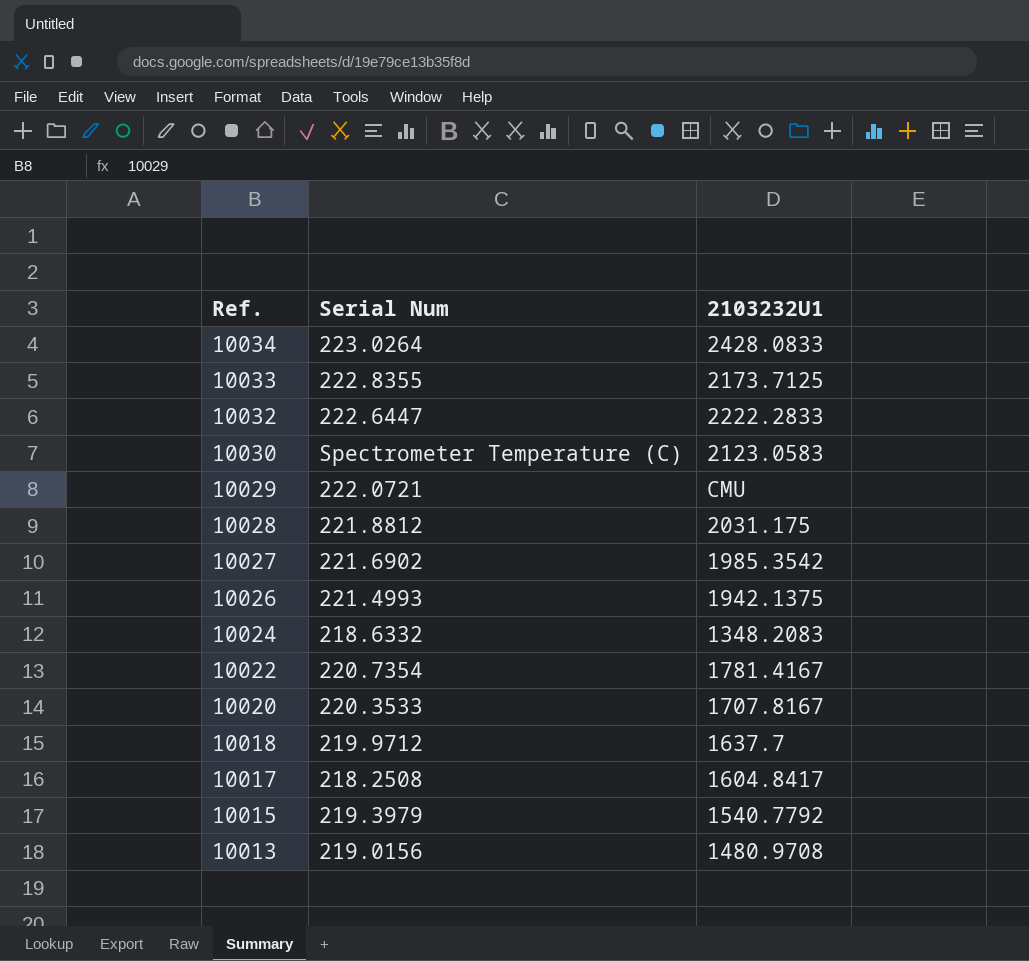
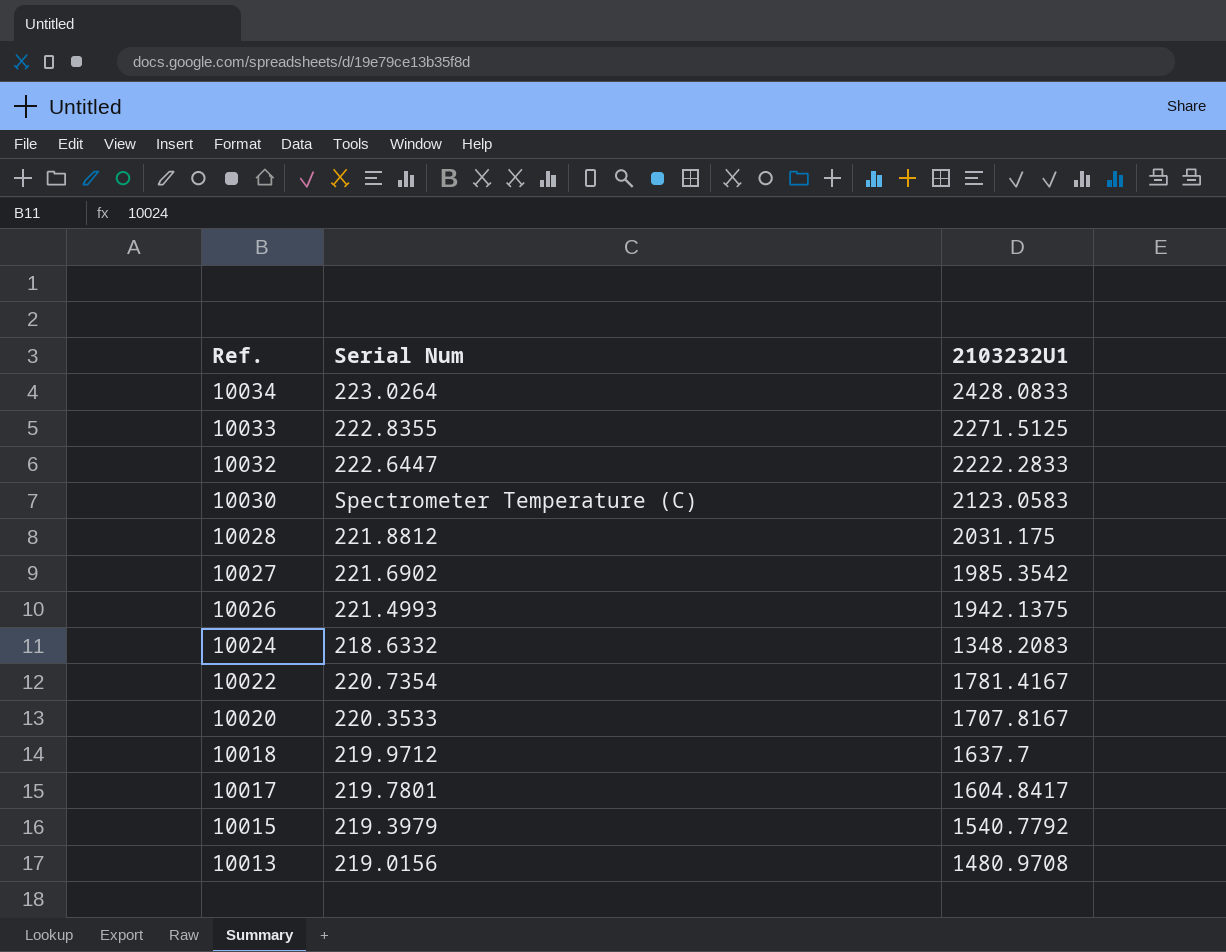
row 10029: 222.0721 | CMU -> none
10033 | 2103232U1: 2173.7125 -> 2271.5125
10017 | Serial Num: 218.2508 -> 219.7801

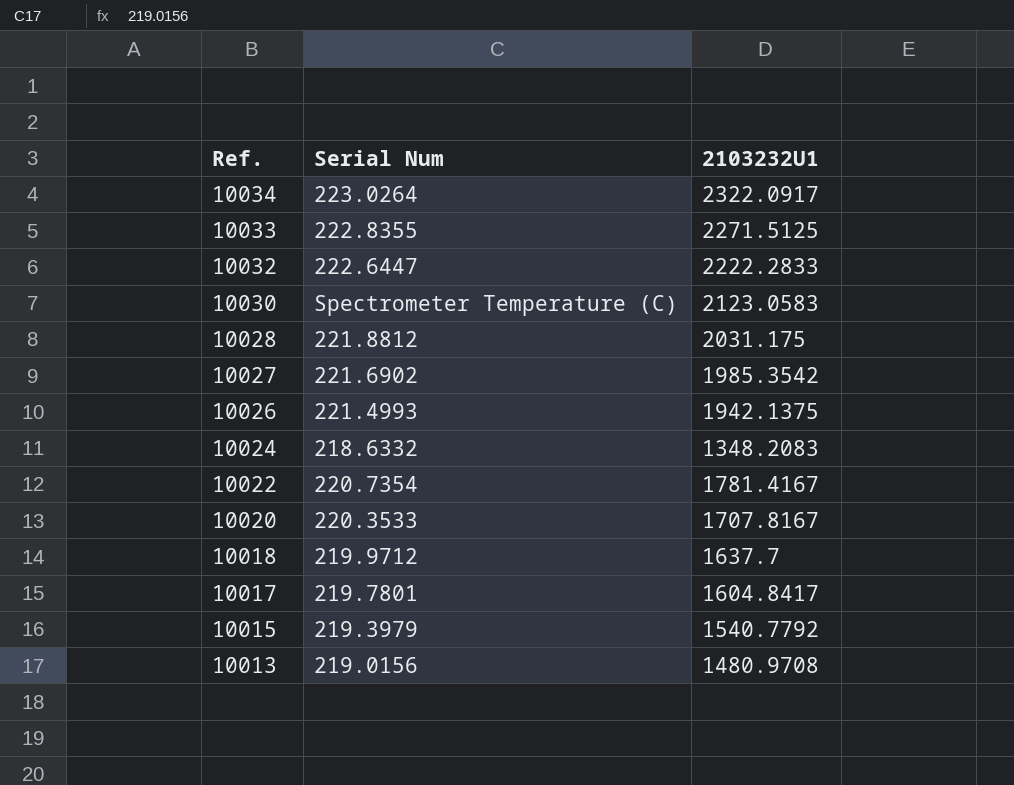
10034 | 2103232U1: 2428.0833 -> 2322.0917

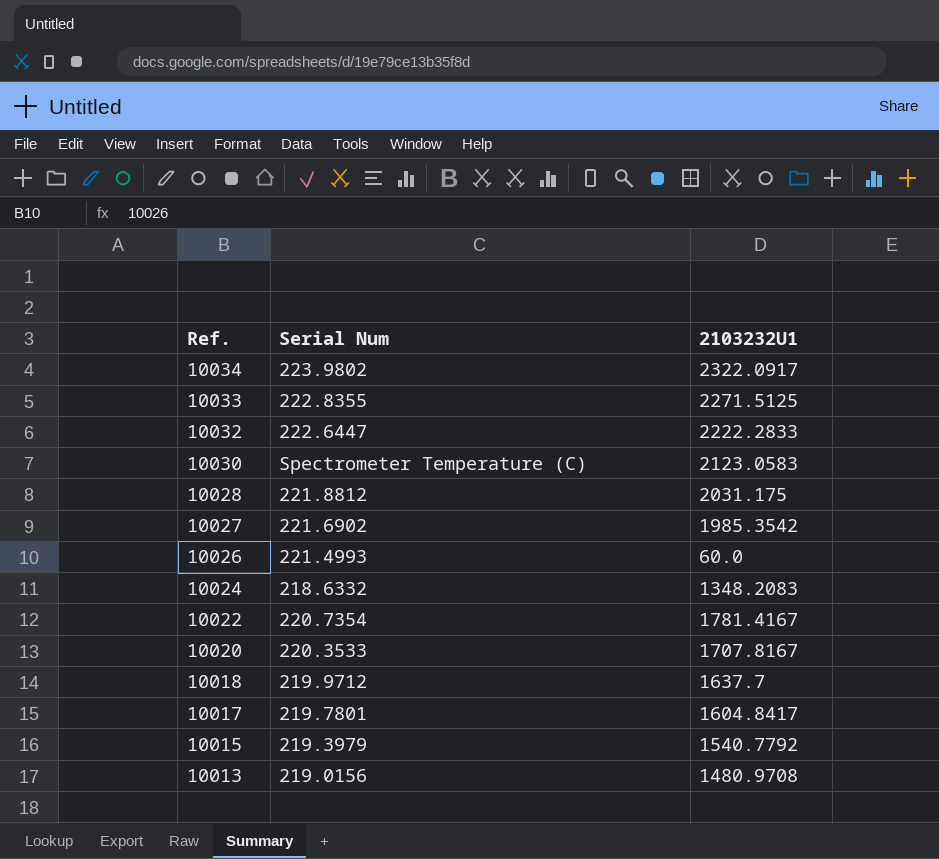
10034 | Serial Num: 223.0264 -> 223.9802
10026 | 2103232U1: 1942.1375 -> 60.0

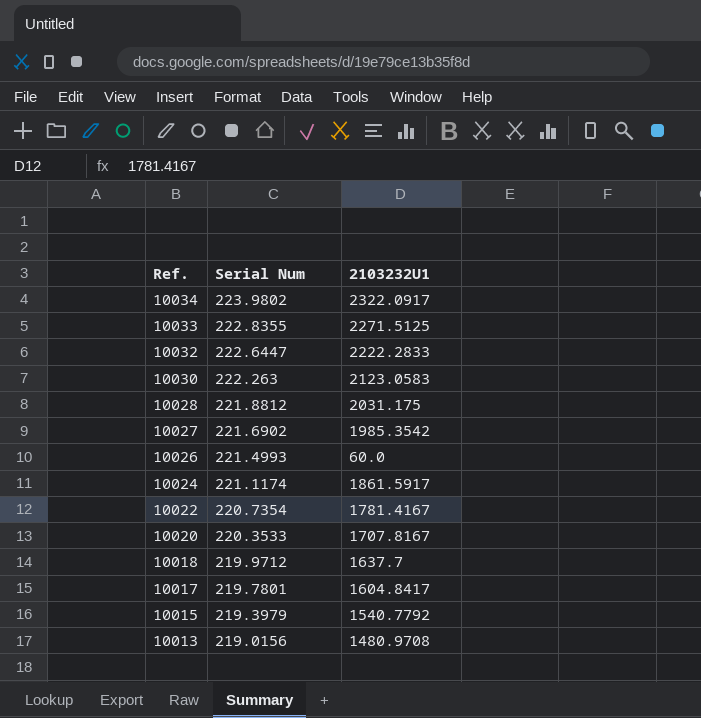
10030 | Serial Num: Spectrometer Temperature (C) -> 222.263
10024 | Serial Num: 218.6332 -> 221.1174
10024 | 2103232U1: 1348.2083 -> 1861.5917

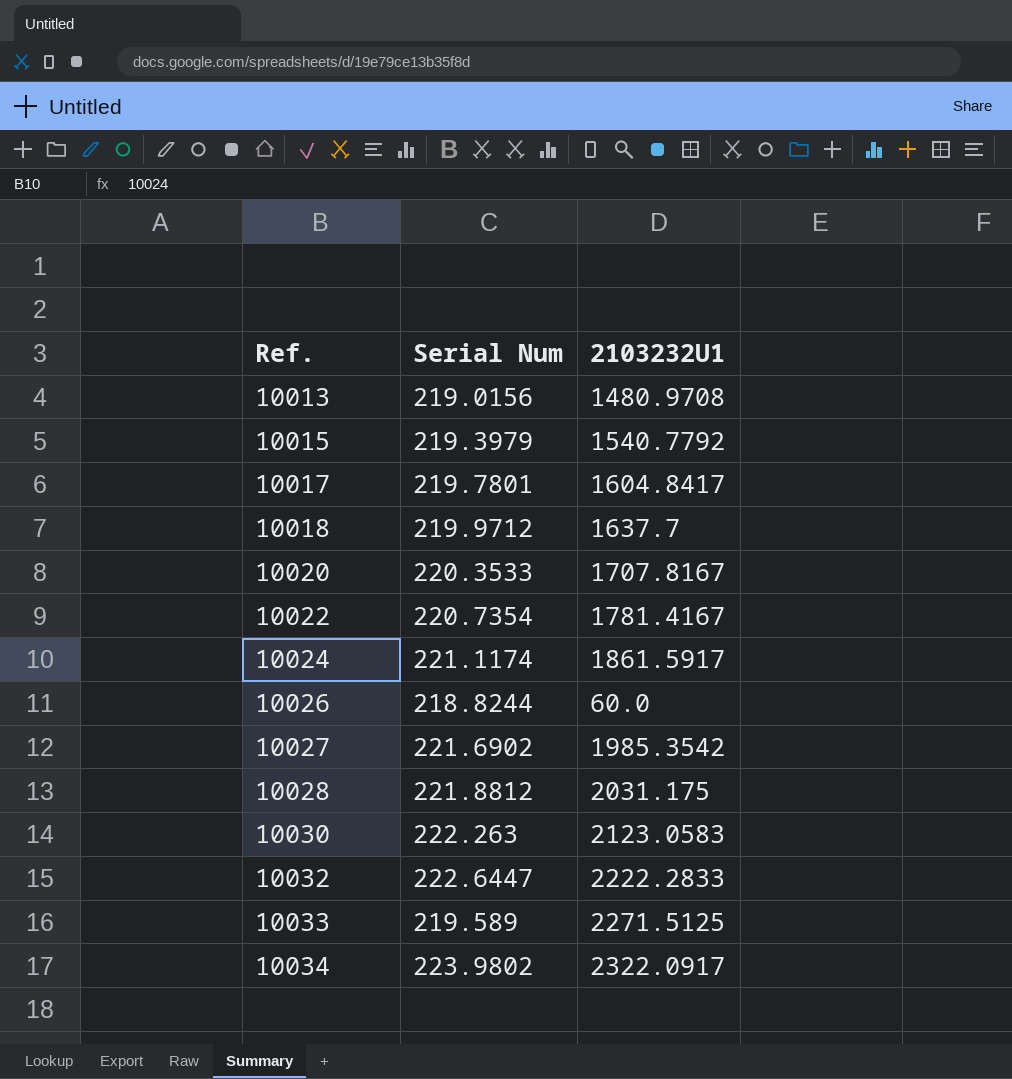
row order: Ref. descending -> Ref. ascending
10026 | Serial Num: 221.4993 -> 218.8244
10033 | Serial Num: 222.8355 -> 219.589

